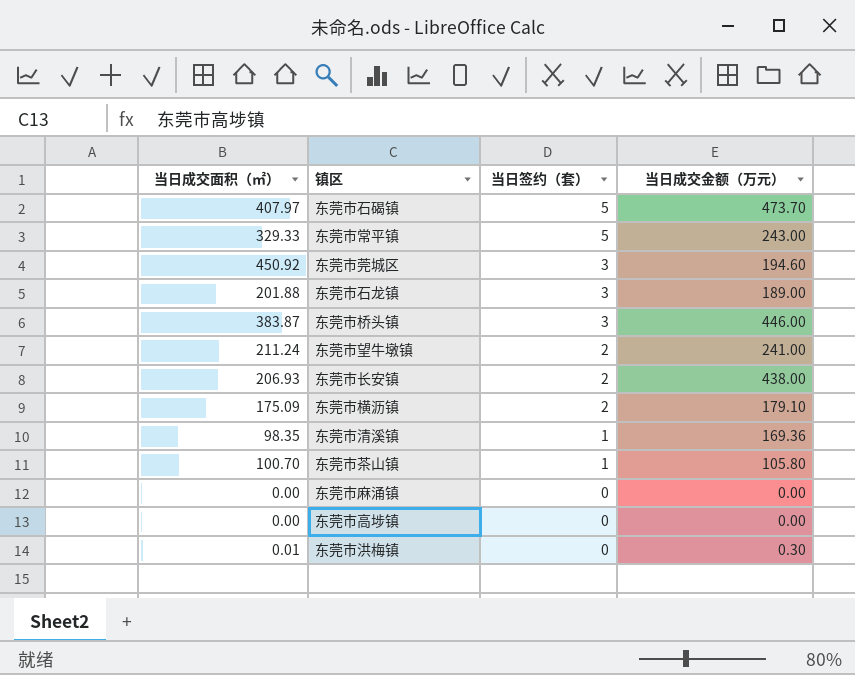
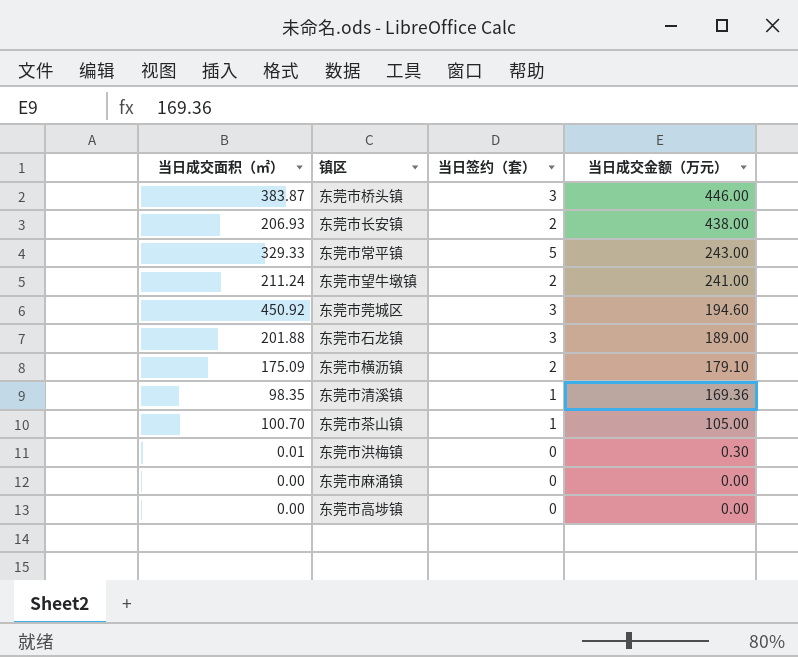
row order: 当日签约（套） descending -> 当日成交金额（万元） descending
row 东莞市石碣镇: 407.97 | 5 | 473.70 -> none
东莞市茶山镇 | 当日成交金额（万元）: 105.80 -> 105.00

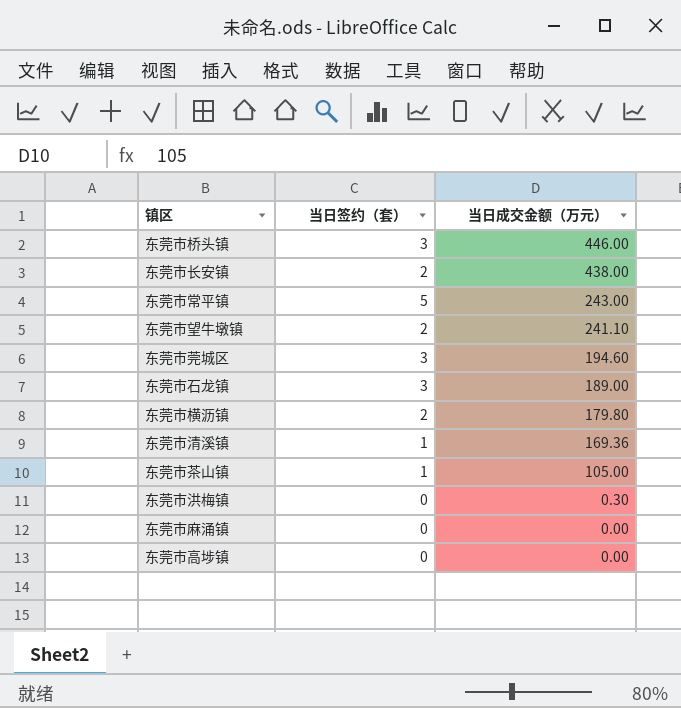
column 当日成交面积（㎡） | position: 1 -> none
东莞市望牛墩镇 | 当日成交金额（万元）: 241.00 -> 241.10
东莞市横沥镇 | 当日成交金额（万元）: 179.10 -> 179.80

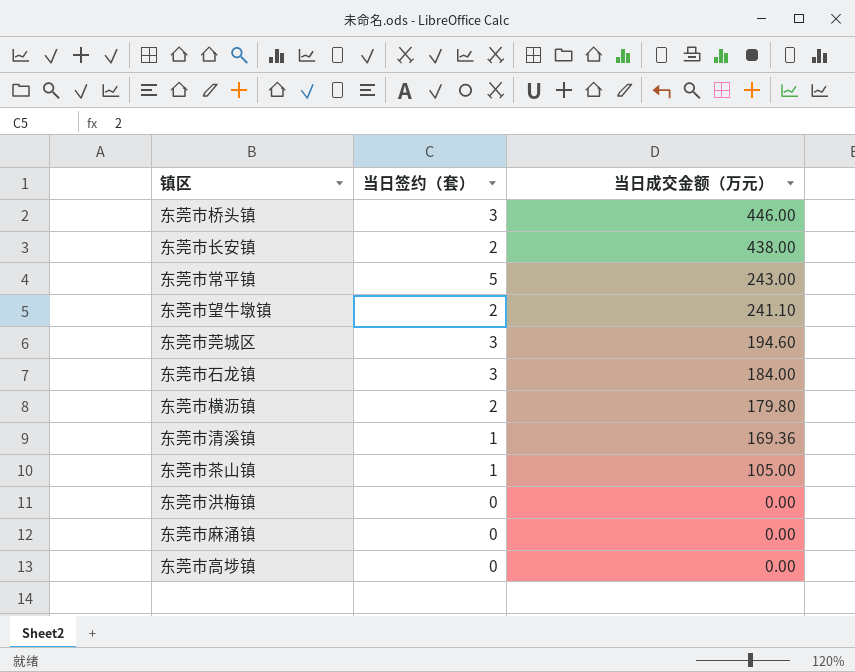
东莞市石龙镇 | 当日成交金额（万元）: 189.00 -> 184.00
东莞市洪梅镇 | 当日成交金额（万元）: 0.30 -> 0.00

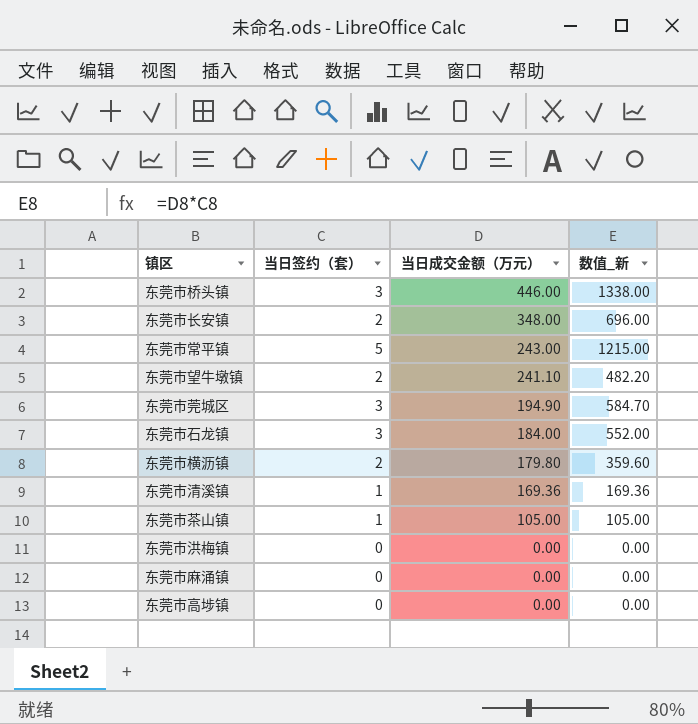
column 数值_新 | formula: none -> [当日签约（套）] * [当日成交金额（万元）]
东莞市长安镇 | 当日成交金额（万元）: 438.00 -> 348.00
东莞市莞城区 | 当日成交金额（万元）: 194.60 -> 194.90

